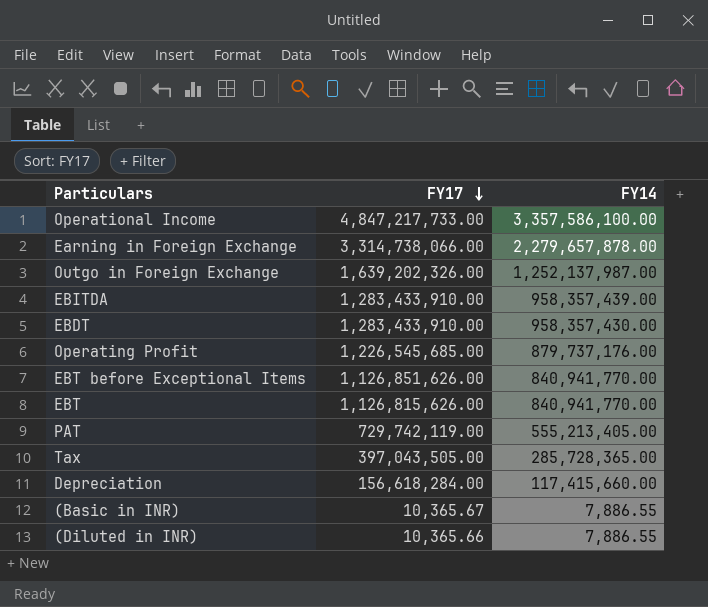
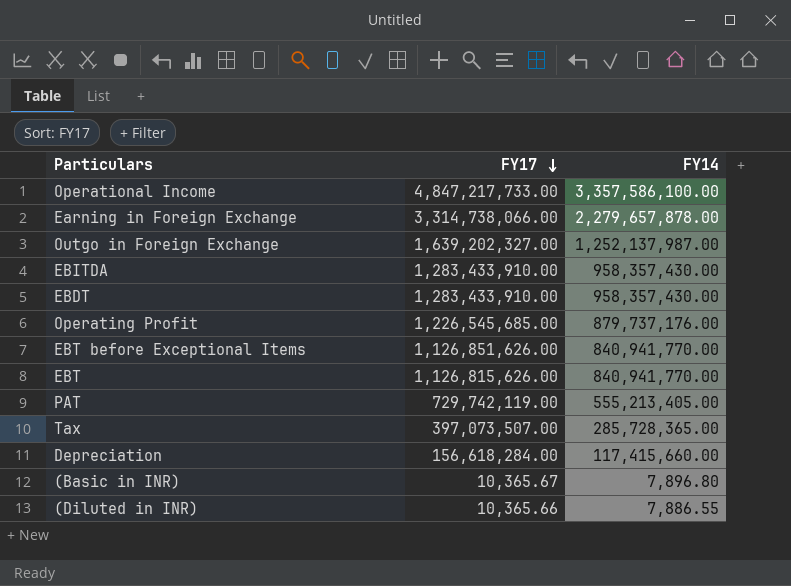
Outgo in Foreign Exchange | FY17: 1,639,202,326.00 -> 1,639,202,327.00
EBITDA | FY14: 958,357,439.00 -> 958,357,430.00
Tax | FY17: 397,043,505.00 -> 397,073,507.00
(Basic in INR) | FY14: 7,886.55 -> 7,896.80

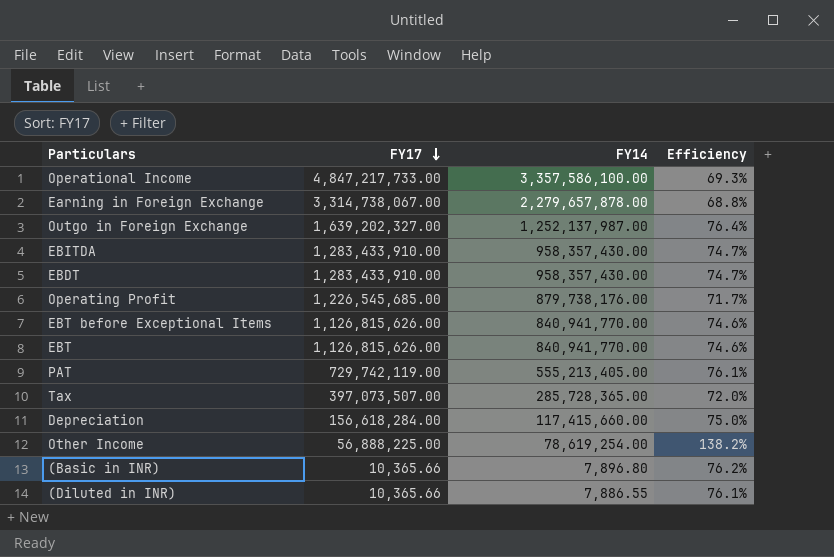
column Efficiency | formula: none -> [FY14] / [FY17]
Earning in Foreign Exchange | FY17: 3,314,738,066.00 -> 3,314,738,067.00
Operating Profit | FY14: 879,737,176.00 -> 879,738,176.00
EBT before Exceptional Items | FY17: 1,126,851,626.00 -> 1,126,815,626.00
row Other Income: none -> 56,888,225.00 | 78,619,254.00 | 138.2%
(Basic in INR) | FY17: 10,365.67 -> 10,365.66

